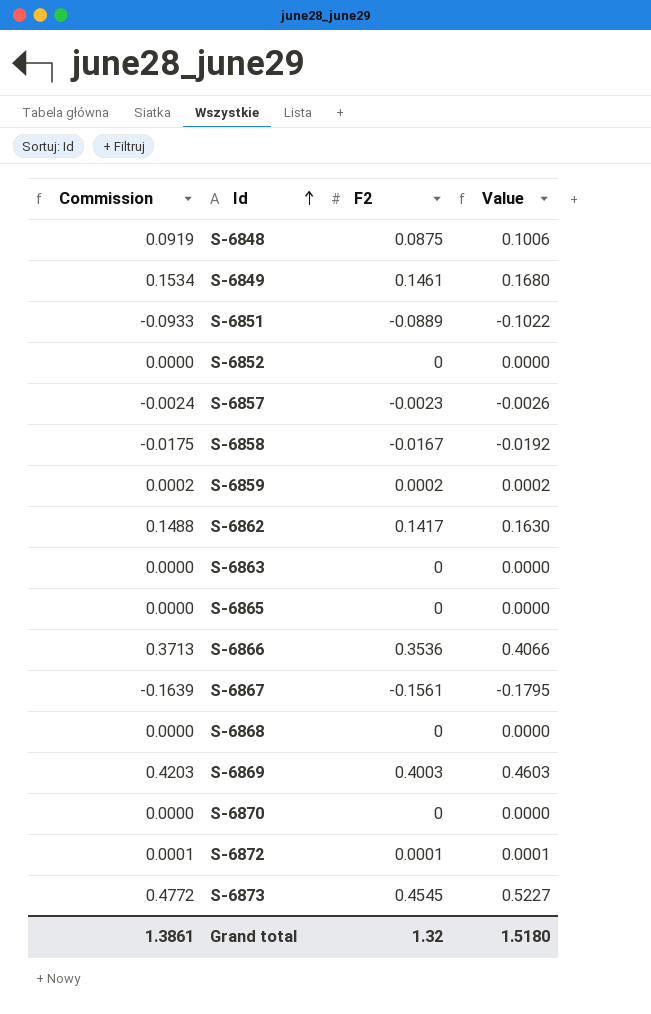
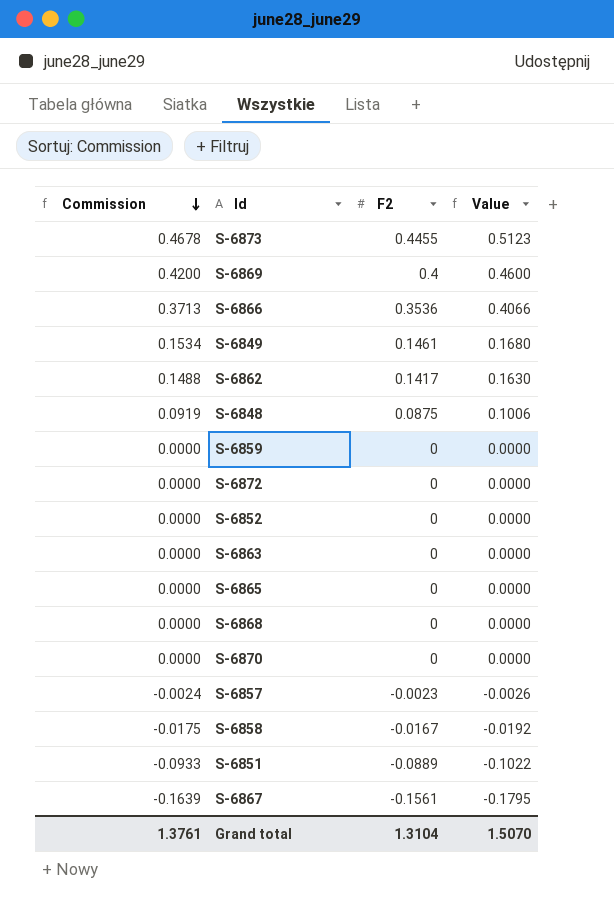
row order: Id ascending -> Commission descending
S-6873 | Commission: 0.4772 -> 0.4678
S-6873 | F2: 0.4545 -> 0.4455
S-6873 | Value: 0.5227 -> 0.5123
S-6869 | Commission: 0.4203 -> 0.4200
S-6869 | F2: 0.4003 -> 0.4
S-6869 | Value: 0.4603 -> 0.4600
S-6859 | Commission: 0.0002 -> 0.0000
S-6859 | F2: 0.0002 -> 0
S-6859 | Value: 0.0002 -> 0.0000
S-6872 | Commission: 0.0001 -> 0.0000
S-6872 | F2: 0.0001 -> 0
S-6872 | Value: 0.0001 -> 0.0000
Grand total | Commission: 1.3861 -> 1.3761
Grand total | F2: 1.32 -> 1.3104
Grand total | Value: 1.5180 -> 1.5070

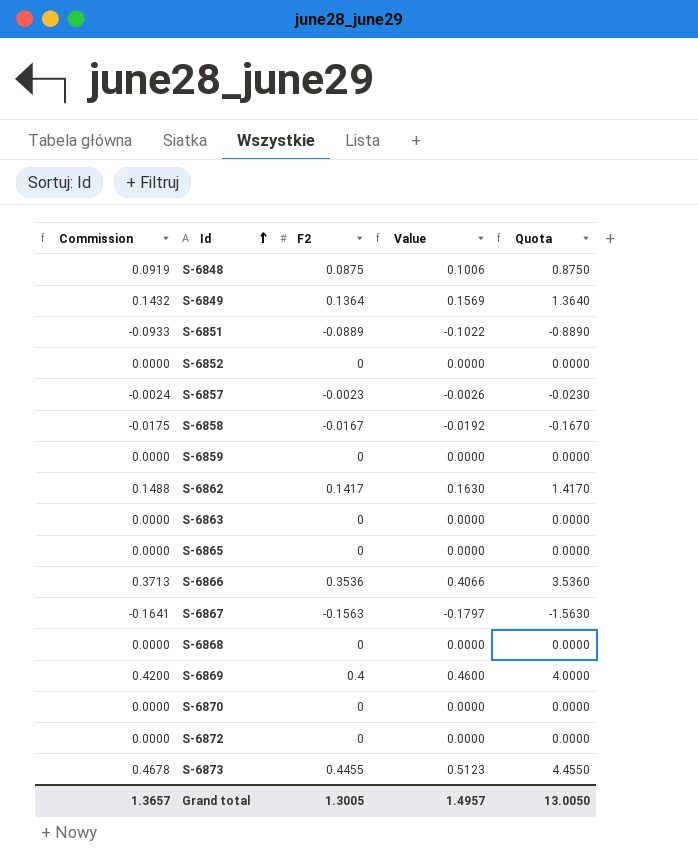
row order: Commission descending -> Id ascending
column Quota | formula: none -> [F2] * 10
S-6849 | Commission: 0.1534 -> 0.1432
S-6849 | F2: 0.1461 -> 0.1364
S-6849 | Value: 0.1680 -> 0.1569
S-6867 | Commission: -0.1639 -> -0.1641
S-6867 | F2: -0.1561 -> -0.1563
S-6867 | Value: -0.1795 -> -0.1797
Grand total | Commission: 1.3761 -> 1.3657
Grand total | F2: 1.3104 -> 1.3005
Grand total | Value: 1.5070 -> 1.4957

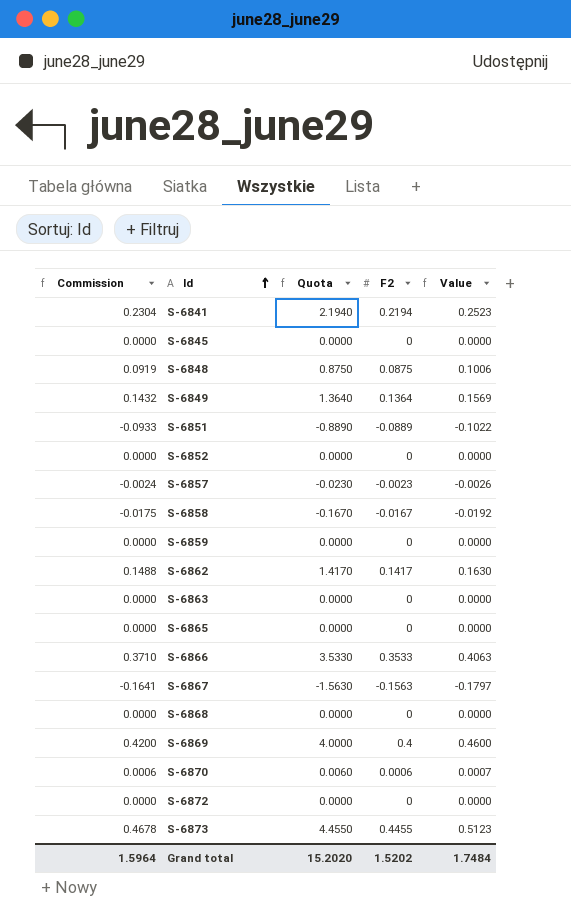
column Quota | position: 5 -> 3
row S-6841: none -> 0.2304 | 2.1940 | 0.2194 | 0.2523
row S-6845: none -> 0.0000 | 0.0000 | 0 | 0.0000
S-6866 | Commission: 0.3713 -> 0.3710
S-6866 | Quota: 3.5360 -> 3.5330
S-6866 | F2: 0.3536 -> 0.3533
S-6866 | Value: 0.4066 -> 0.4063
S-6870 | Commission: 0.0000 -> 0.0006
S-6870 | Quota: 0.0000 -> 0.0060
S-6870 | F2: 0 -> 0.0006
S-6870 | Value: 0.0000 -> 0.0007
Grand total | Commission: 1.3657 -> 1.5964
Grand total | Quota: 13.0050 -> 15.2020
Grand total | F2: 1.3005 -> 1.5202
Grand total | Value: 1.4957 -> 1.7484

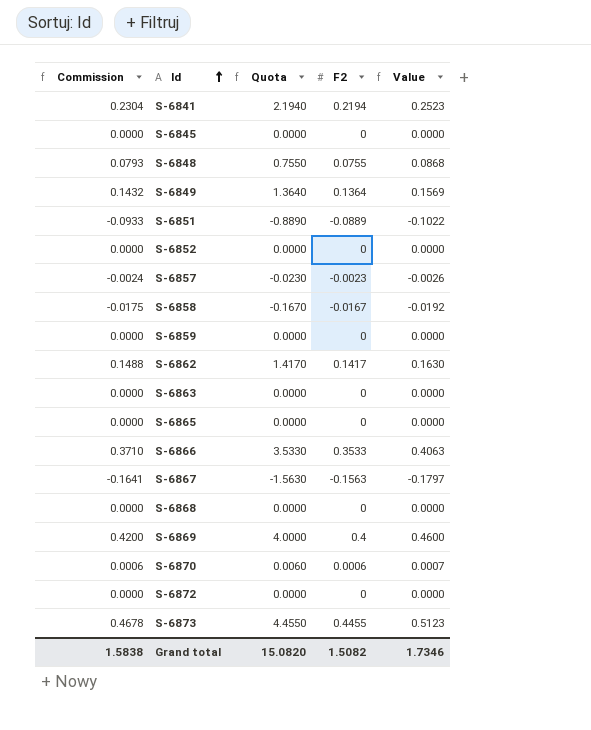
S-6848 | Commission: 0.0919 -> 0.0793
S-6848 | Quota: 0.8750 -> 0.7550
S-6848 | F2: 0.0875 -> 0.0755
S-6848 | Value: 0.1006 -> 0.0868
Grand total | Commission: 1.5964 -> 1.5838
Grand total | Quota: 15.2020 -> 15.0820
Grand total | F2: 1.5202 -> 1.5082
Grand total | Value: 1.7484 -> 1.7346

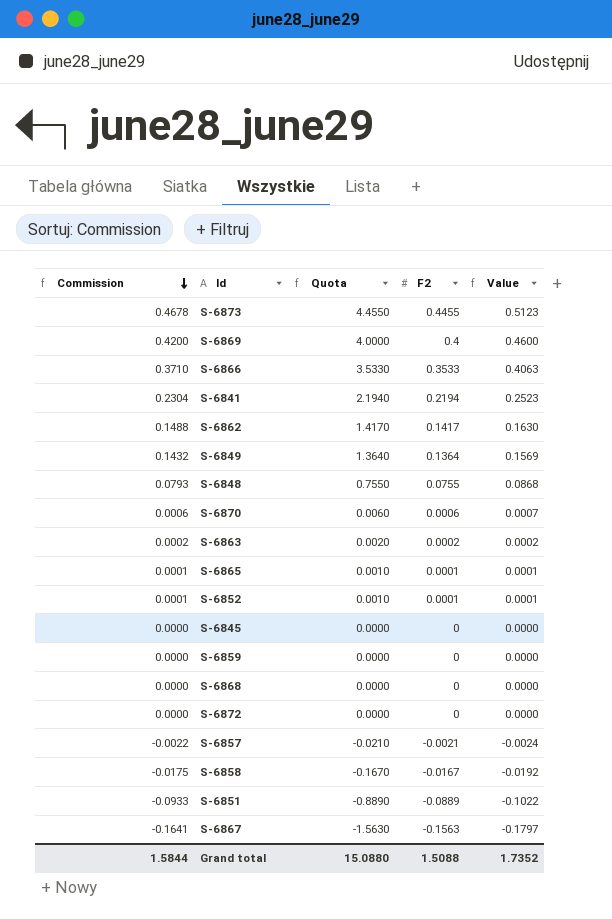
row order: Id ascending -> Commission descending
S-6863 | Commission: 0.0000 -> 0.0002
S-6863 | Quota: 0.0000 -> 0.0020
S-6863 | F2: 0 -> 0.0002
S-6863 | Value: 0.0000 -> 0.0002
S-6865 | Commission: 0.0000 -> 0.0001
S-6865 | Quota: 0.0000 -> 0.0010
S-6865 | F2: 0 -> 0.0001
S-6865 | Value: 0.0000 -> 0.0001
S-6852 | Commission: 0.0000 -> 0.0001
S-6852 | Quota: 0.0000 -> 0.0010
S-6852 | F2: 0 -> 0.0001
S-6852 | Value: 0.0000 -> 0.0001
S-6857 | Commission: -0.0024 -> -0.0022
S-6857 | Quota: -0.0230 -> -0.0210
S-6857 | F2: -0.0023 -> -0.0021
S-6857 | Value: -0.0026 -> -0.0024
Grand total | Commission: 1.5838 -> 1.5844
Grand total | Quota: 15.0820 -> 15.0880
Grand total | F2: 1.5082 -> 1.5088
Grand total | Value: 1.7346 -> 1.7352

